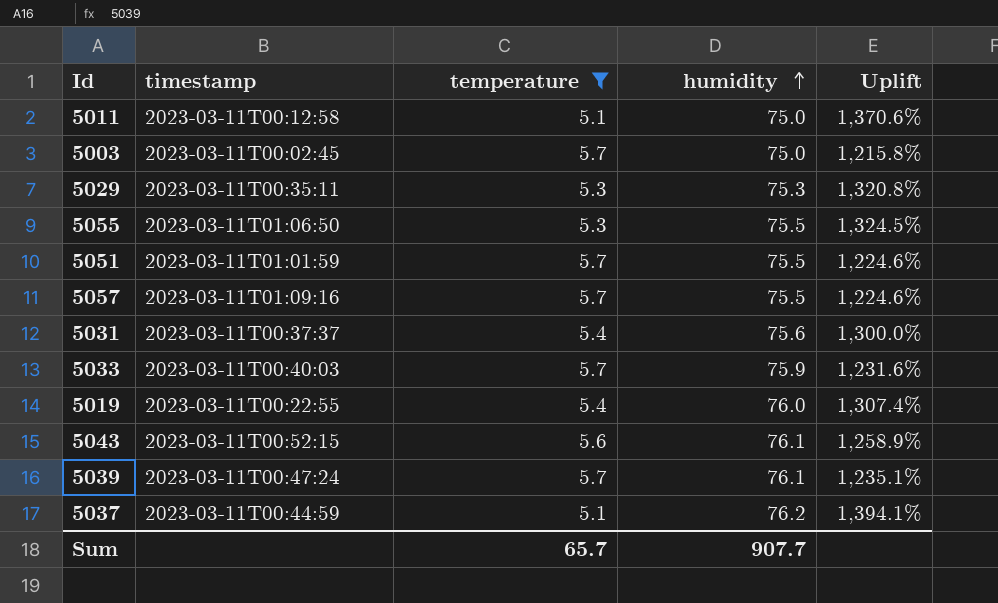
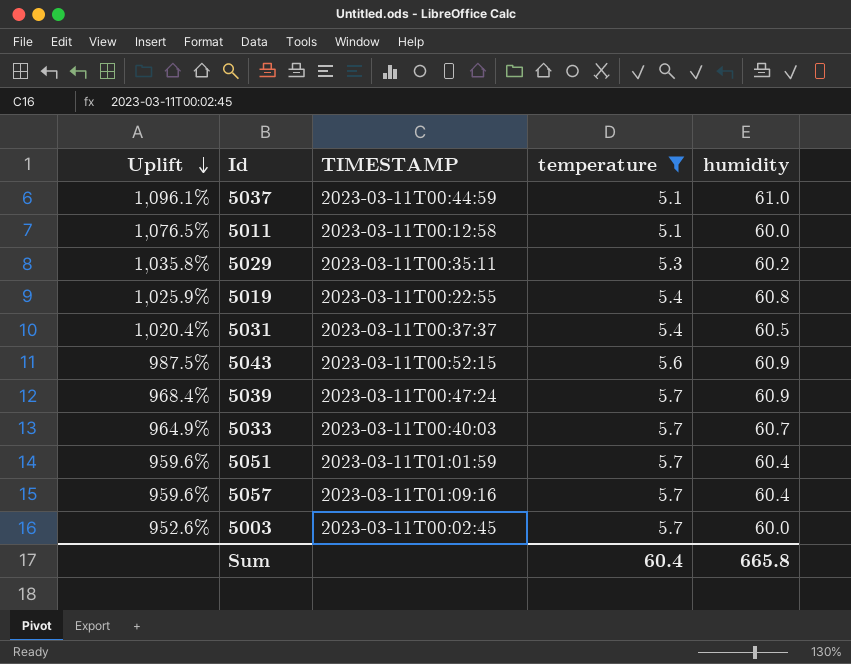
row order: humidity ascending -> Uplift descending
column Uplift | position: 5 -> 1
column name: timestamp -> TIMESTAMP
row 5055: 2023-03-11T01:06:50 | 5.3 | 75.5 | 1,324.5% -> none
5037 | Uplift: 1,394.1% -> 1,096.1%
5037 | humidity: 76.2 -> 61.0
5011 | Uplift: 1,370.6% -> 1,076.5%
5011 | humidity: 75.0 -> 60.0
5029 | Uplift: 1,320.8% -> 1,035.8%
5029 | humidity: 75.3 -> 60.2
5019 | Uplift: 1,307.4% -> 1,025.9%
5019 | humidity: 76.0 -> 60.8
5031 | Uplift: 1,300.0% -> 1,020.4%
5031 | humidity: 75.6 -> 60.5
5043 | Uplift: 1,258.9% -> 987.5%
5043 | humidity: 76.1 -> 60.9
5039 | Uplift: 1,235.1% -> 968.4%
5039 | humidity: 76.1 -> 60.9
5033 | Uplift: 1,231.6% -> 964.9%
5033 | humidity: 75.9 -> 60.7
5051 | Uplift: 1,224.6% -> 959.6%
5051 | humidity: 75.5 -> 60.4
5057 | Uplift: 1,224.6% -> 959.6%
5057 | humidity: 75.5 -> 60.4
5003 | Uplift: 1,215.8% -> 952.6%
5003 | humidity: 75.0 -> 60.0
Sum | temperature: 65.7 -> 60.4
Sum | humidity: 907.7 -> 665.8

